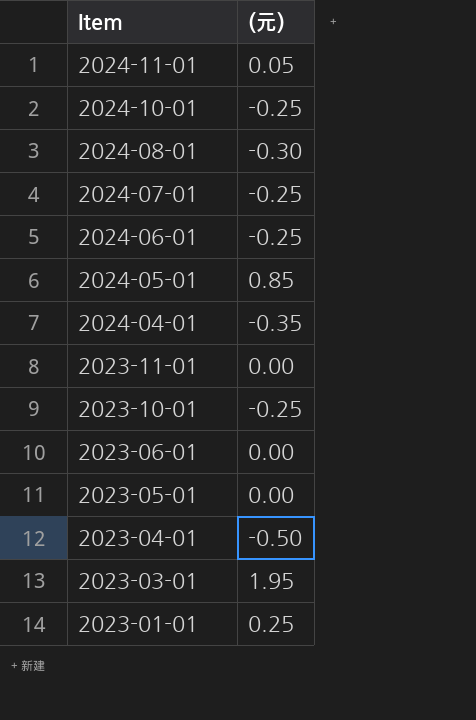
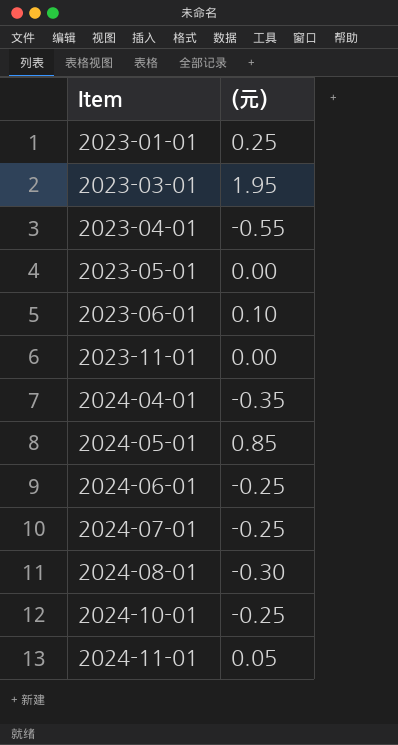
row order: Item descending -> Item ascending
row 2023-10-01: -0.25 -> none
2023-04-01 | (元): -0.50 -> -0.55
2023-06-01 | (元): 0.00 -> 0.10

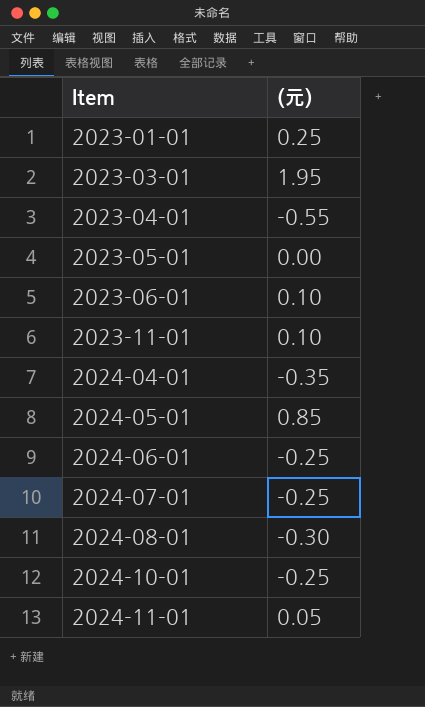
2023-11-01 | (元): 0.00 -> 0.10

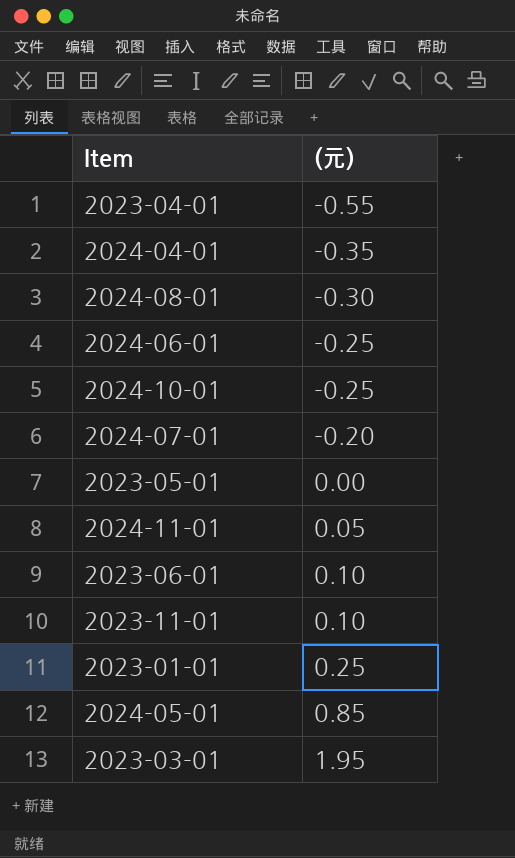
row order: Item ascending -> (元) ascending
2024-07-01 | (元): -0.25 -> -0.20

